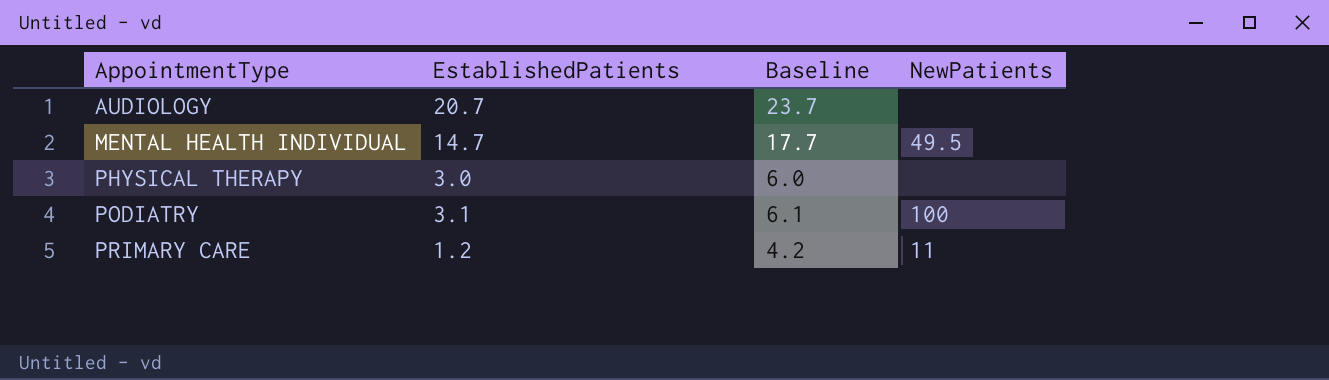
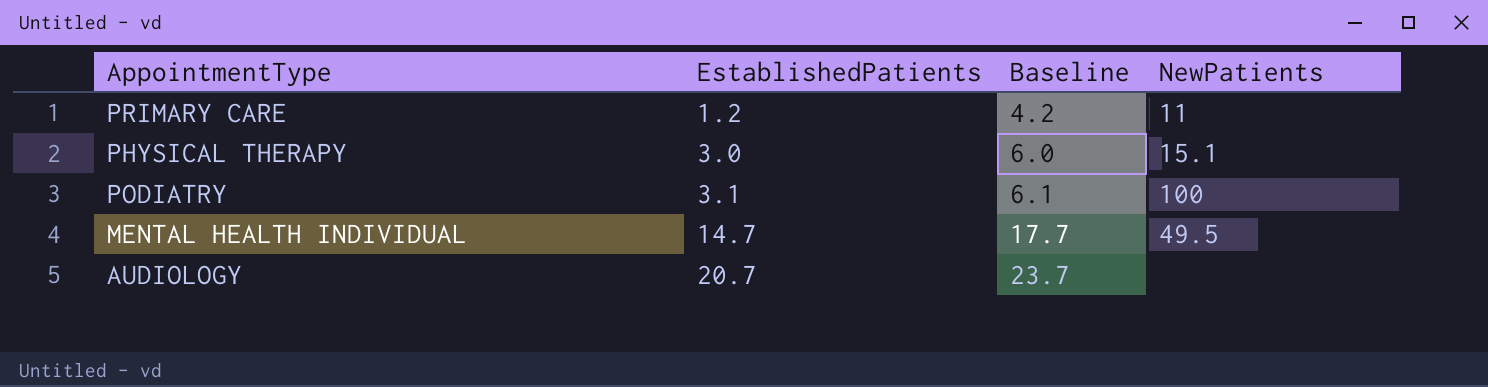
row order: AppointmentType ascending -> EstablishedPatients ascending
PHYSICAL THERAPY | NewPatients: none -> 15.1

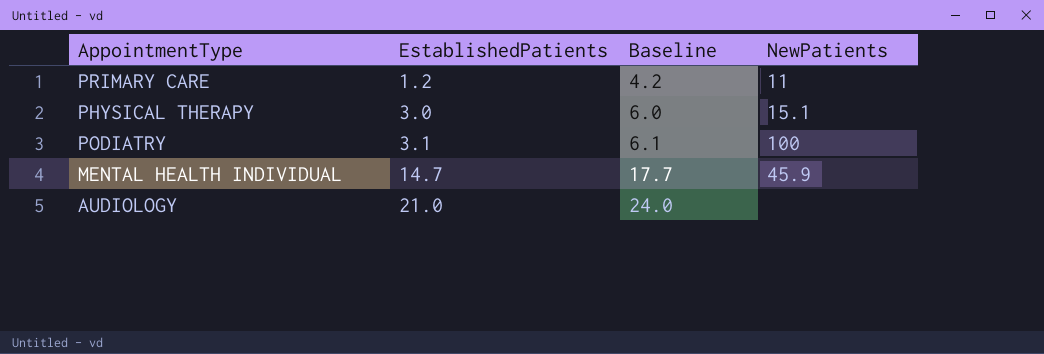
MENTAL HEALTH INDIVIDUAL | NewPatients: 49.5 -> 45.9
AUDIOLOGY | EstablishedPatients: 20.7 -> 21.0
AUDIOLOGY | Baseline: 23.7 -> 24.0

